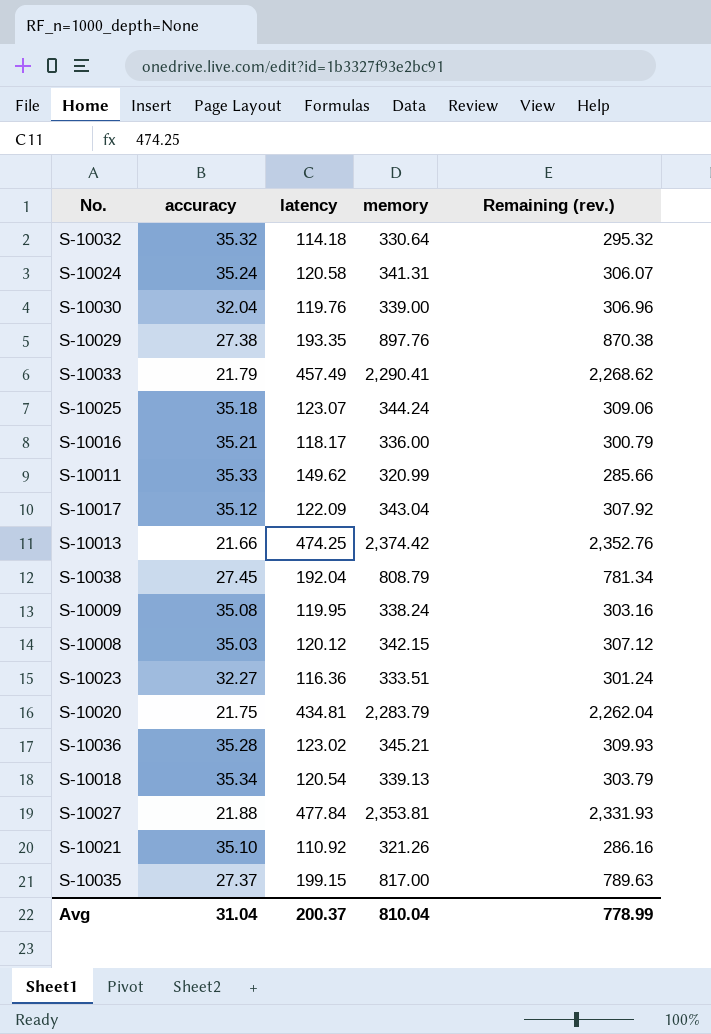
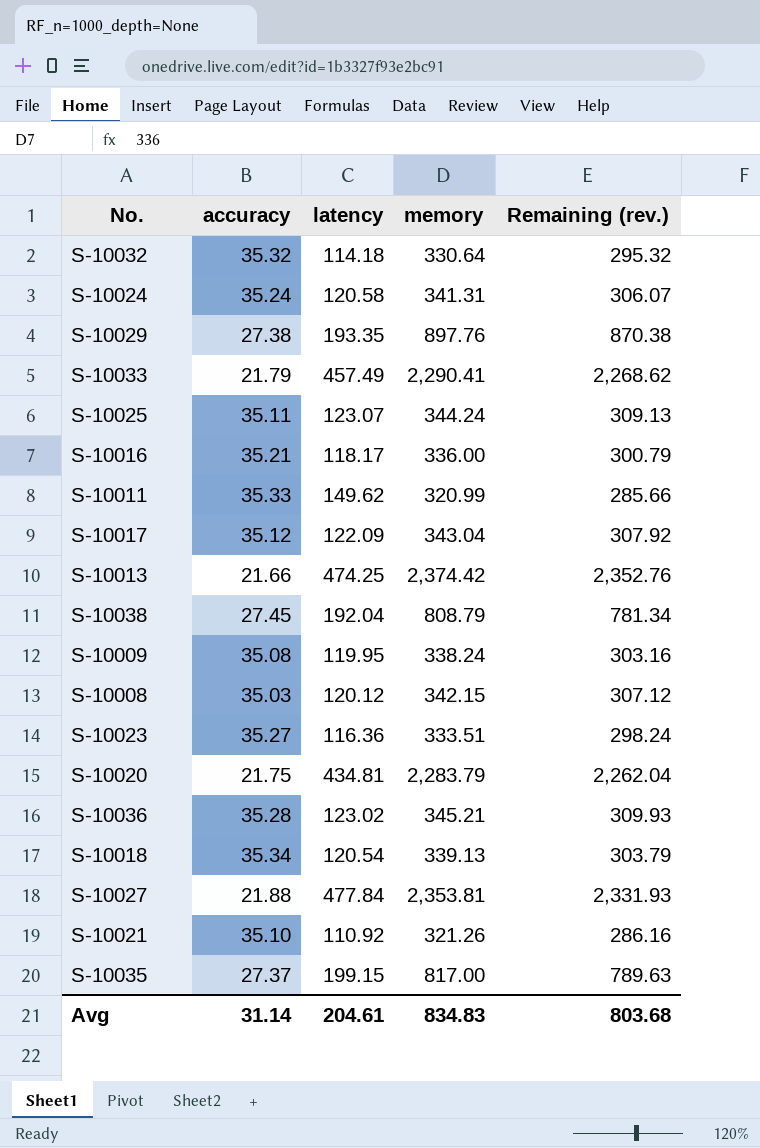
row S-10030: 32.04 | 119.76 | 339.00 | 306.96 -> none
S-10025 | accuracy: 35.18 -> 35.11
S-10025 | Remaining (rev.): 309.06 -> 309.13
S-10023 | accuracy: 32.27 -> 35.27
S-10023 | Remaining (rev.): 301.24 -> 298.24
Avg | accuracy: 31.04 -> 31.14
Avg | latency: 200.37 -> 204.61
Avg | memory: 810.04 -> 834.83
Avg | Remaining (rev.): 778.99 -> 803.68

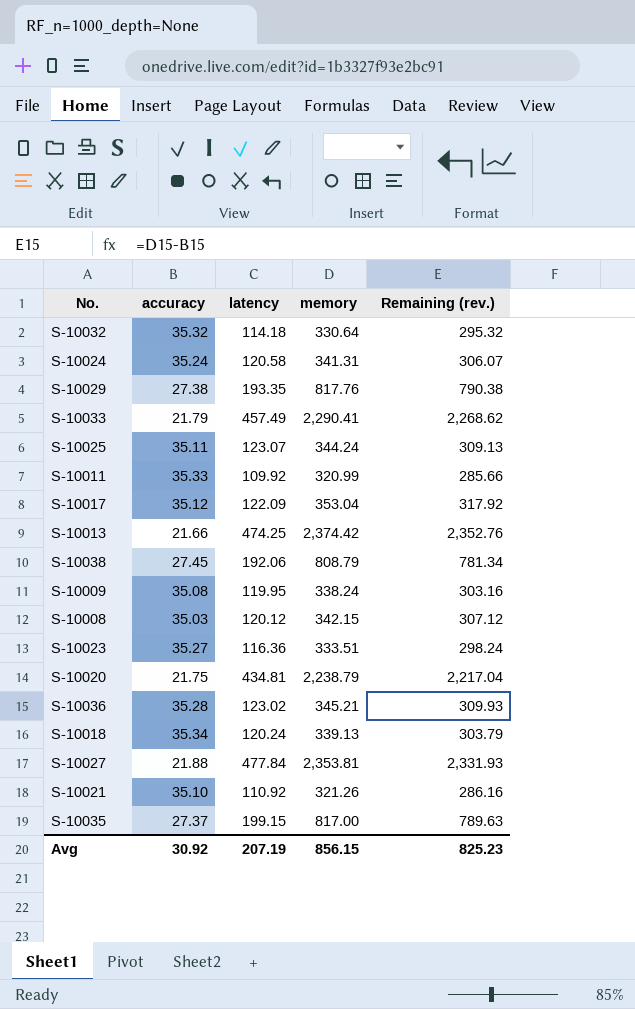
row S-10016: 35.21 | 118.17 | 336.00 | 300.79 -> none
S-10029 | memory: 897.76 -> 817.76
S-10029 | Remaining (rev.): 870.38 -> 790.38
S-10011 | latency: 149.62 -> 109.92
S-10017 | memory: 343.04 -> 353.04
S-10017 | Remaining (rev.): 307.92 -> 317.92
S-10038 | latency: 192.04 -> 192.06
S-10020 | memory: 2,283.79 -> 2,238.79
S-10020 | Remaining (rev.): 2,262.04 -> 2,217.04
S-10018 | latency: 120.54 -> 120.24
Avg | accuracy: 31.14 -> 30.92
Avg | latency: 204.61 -> 207.19
Avg | memory: 834.83 -> 856.15
Avg | Remaining (rev.): 803.68 -> 825.23

